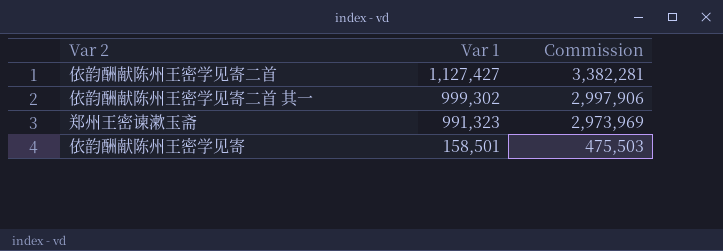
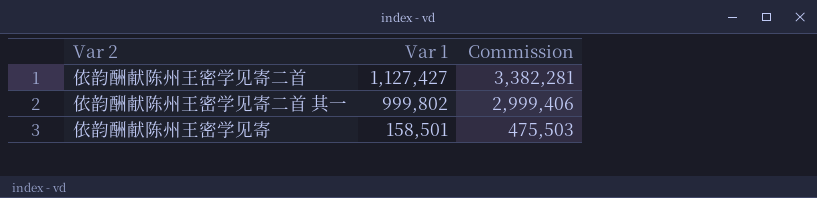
row 郑州王密谏漱玉斋: 991,323 | 2,973,969 -> none
依韵酬献陈州王密学见寄二首 其一 | Var 1: 999,302 -> 999,802
依韵酬献陈州王密学见寄二首 其一 | Commission: 2,997,906 -> 2,999,406

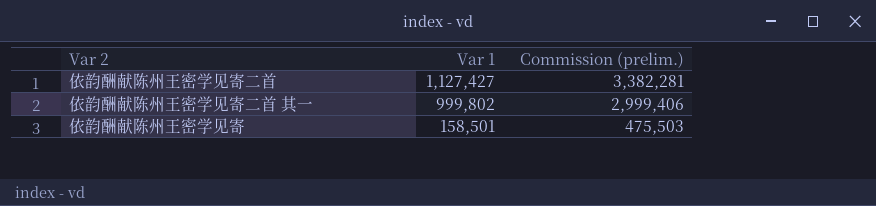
column name: Commission -> Commission (prelim.)

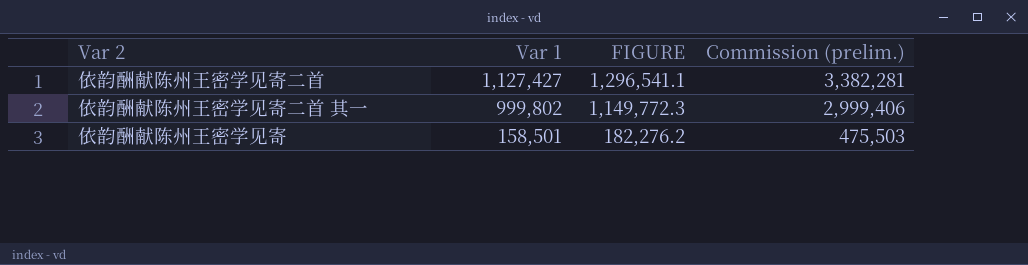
column FIGURE | formula: none -> [Var 1] * 1.15

